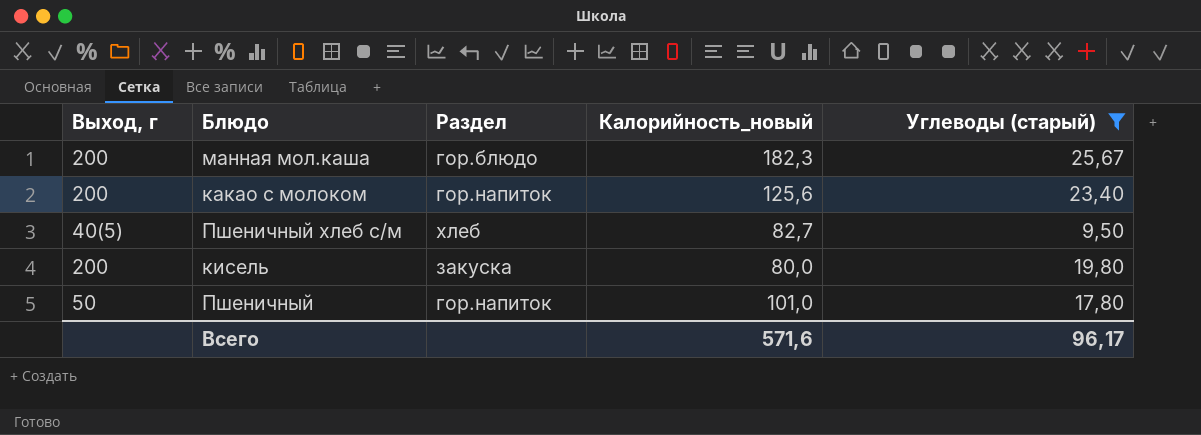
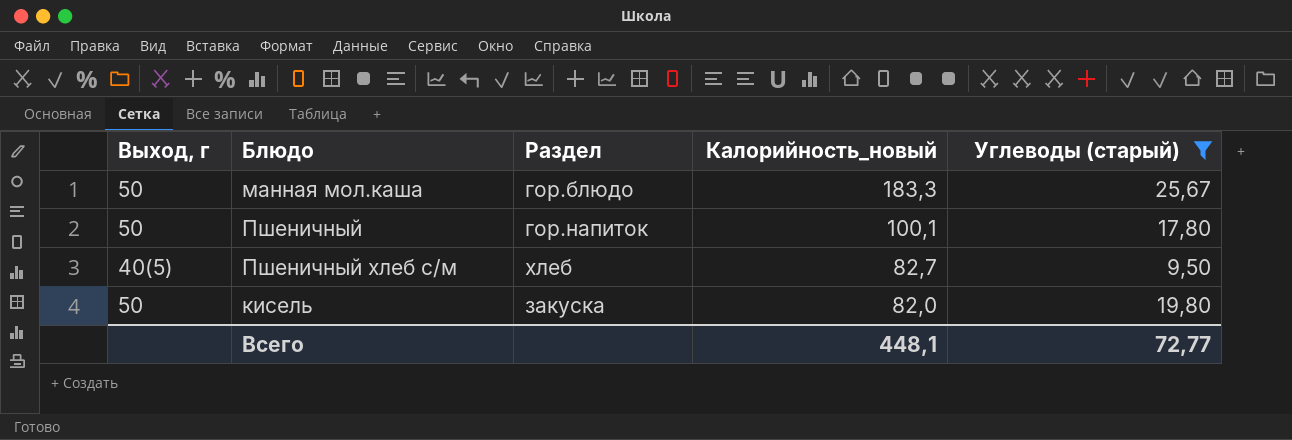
row order: none -> Калорийность_новый descending
row какао с молоком: 200 | гор.напиток | 125,6 | 23,40 -> none
манная мол.каша | Выход, г: 200 -> 50
манная мол.каша | Калорийность_новый: 182,3 -> 183,3
Пшеничный | Калорийность_новый: 101,0 -> 100,1
кисель | Выход, г: 200 -> 50
кисель | Калорийность_новый: 80,0 -> 82,0
Всего | Калорийность_новый: 571,6 -> 448,1
Всего | Углеводы (старый): 96,17 -> 72,77

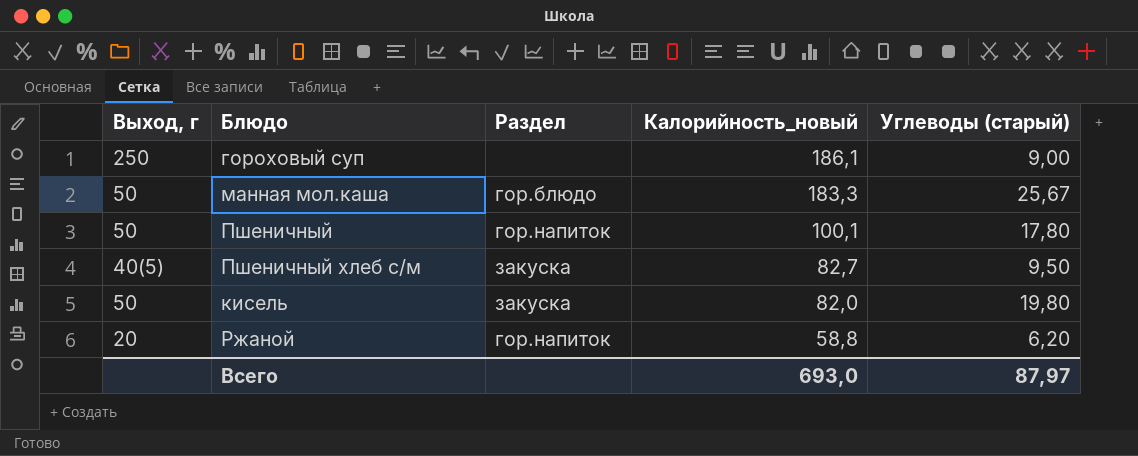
filter: Углеводы (старый) >= 9,50 -> none
Пшеничный хлеб с/м | Раздел: хлеб -> закуска
Всего | Калорийность_новый: 448,1 -> 693,0
Всего | Углеводы (старый): 72,77 -> 87,97

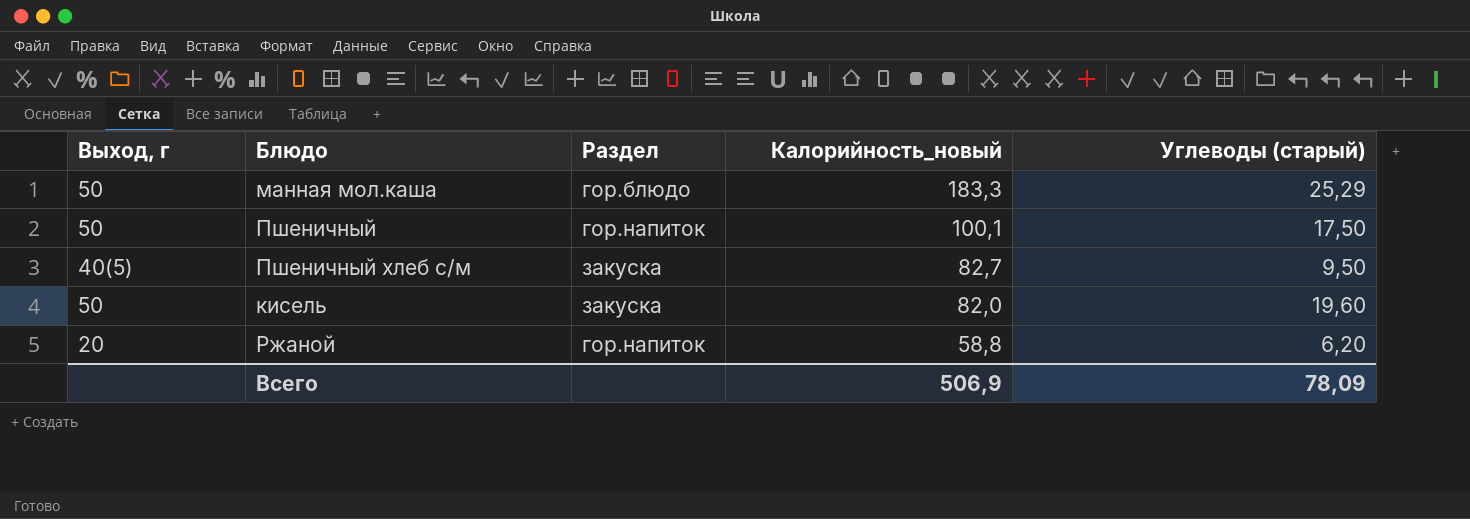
row гороховый суп: 250 | none | 186,1 | 9,00 -> none
манная мол.каша | Углеводы (старый): 25,67 -> 25,29
Пшеничный | Углеводы (старый): 17,80 -> 17,50
кисель | Углеводы (старый): 19,80 -> 19,60
Всего | Калорийность_новый: 693,0 -> 506,9
Всего | Углеводы (старый): 87,97 -> 78,09

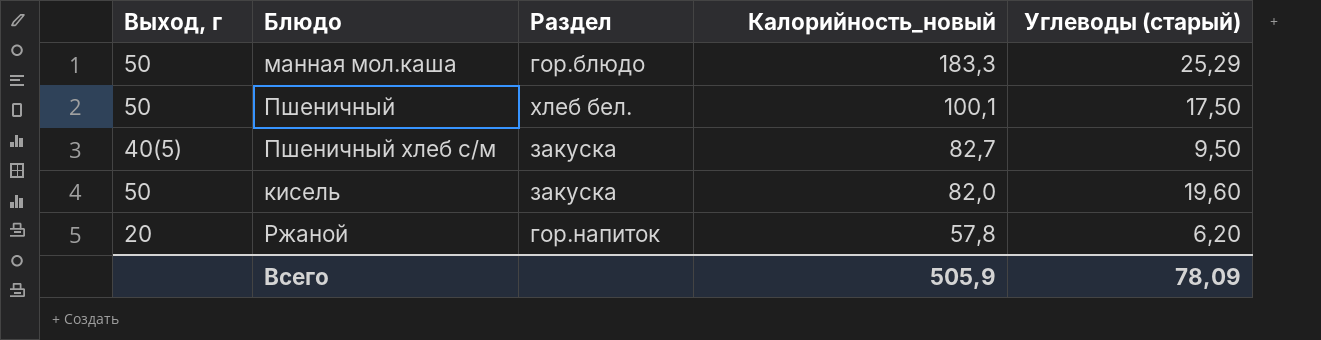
Пшеничный | Раздел: гор.напиток -> хлеб бел.
Ржаной | Калорийность_новый: 58,8 -> 57,8
Всего | Калорийность_новый: 506,9 -> 505,9

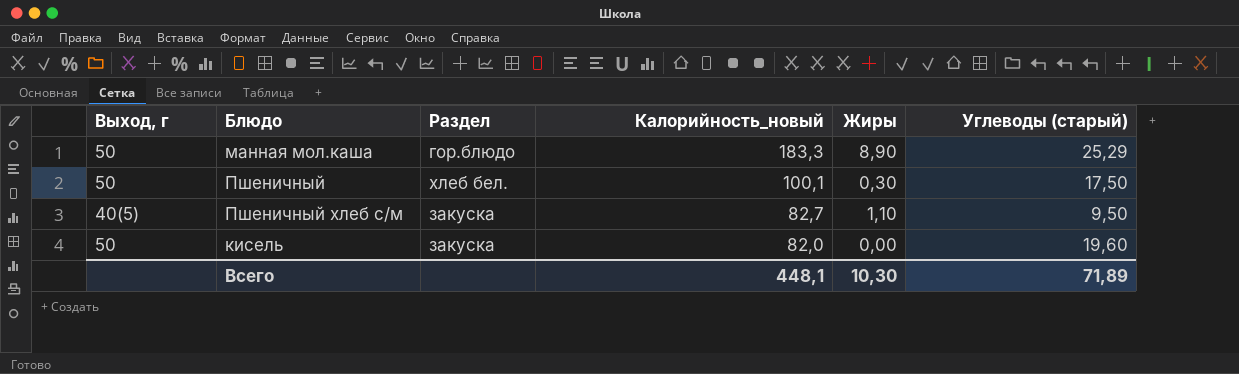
column Жиры | position: none -> 5
row Ржаной: 20 | гор.напиток | 57,8 | 6,20 -> none
Всего | Калорийность_новый: 505,9 -> 448,1
Всего | Углеводы (старый): 78,09 -> 71,89

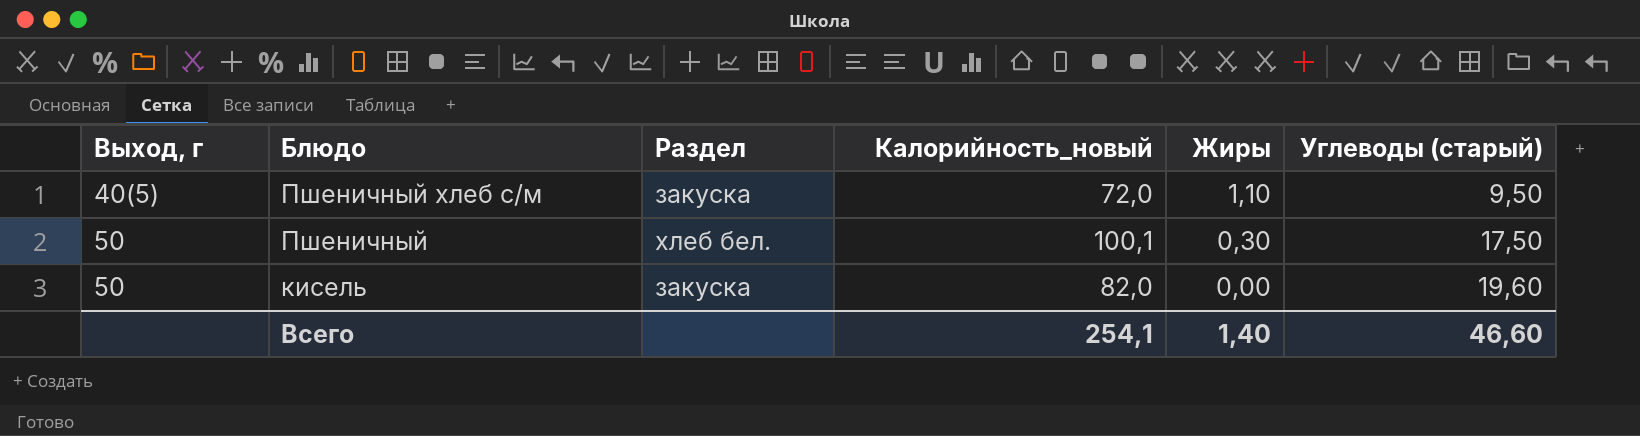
row order: Калорийность_новый descending -> Выход, г ascending
row манная мол.каша: 50 | гор.блюдо | 183,3 | 8,90 | 25,29 -> none
Пшеничный хлеб с/м | Калорийность_новый: 82,7 -> 72,0
Всего | Калорийность_новый: 448,1 -> 254,1
Всего | Жиры: 10,30 -> 1,40
Всего | Углеводы (старый): 71,89 -> 46,60

